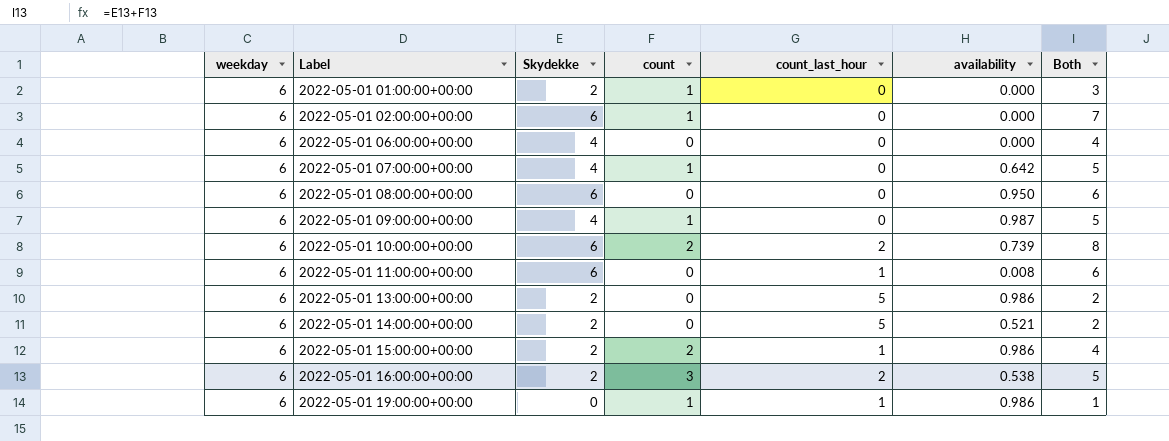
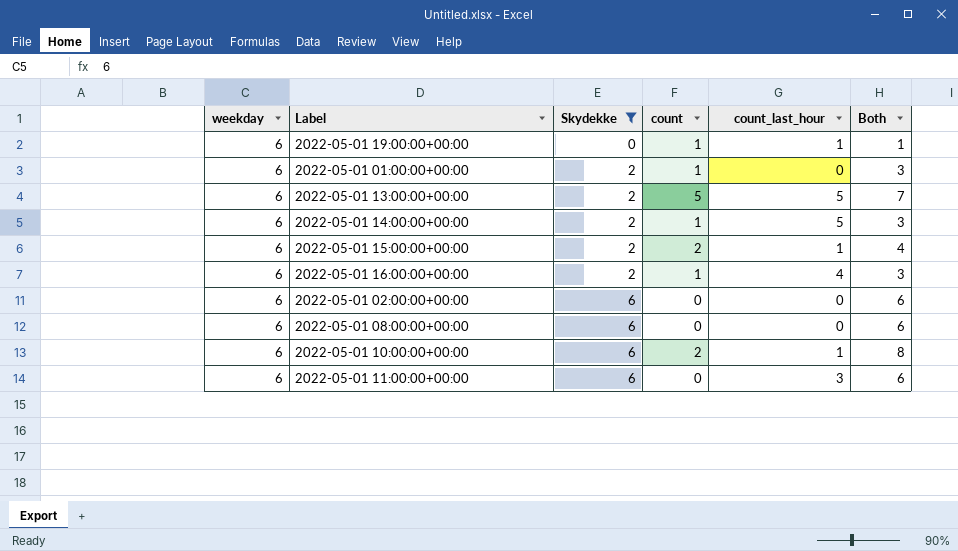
filter: none -> Skydekke != 4
row order: Label ascending -> Skydekke ascending
column availability | position: 6 -> none
2022-05-01 13:00:00+00:00 | count: 0 -> 5
2022-05-01 13:00:00+00:00 | Both: 2 -> 7
2022-05-01 14:00:00+00:00 | count: 0 -> 1
2022-05-01 14:00:00+00:00 | Both: 2 -> 3
2022-05-01 16:00:00+00:00 | count: 3 -> 1
2022-05-01 16:00:00+00:00 | count_last_hour: 2 -> 4
2022-05-01 16:00:00+00:00 | Both: 5 -> 3
2022-05-01 02:00:00+00:00 | count: 1 -> 0
2022-05-01 02:00:00+00:00 | Both: 7 -> 6
2022-05-01 10:00:00+00:00 | count_last_hour: 2 -> 1
2022-05-01 11:00:00+00:00 | count_last_hour: 1 -> 3

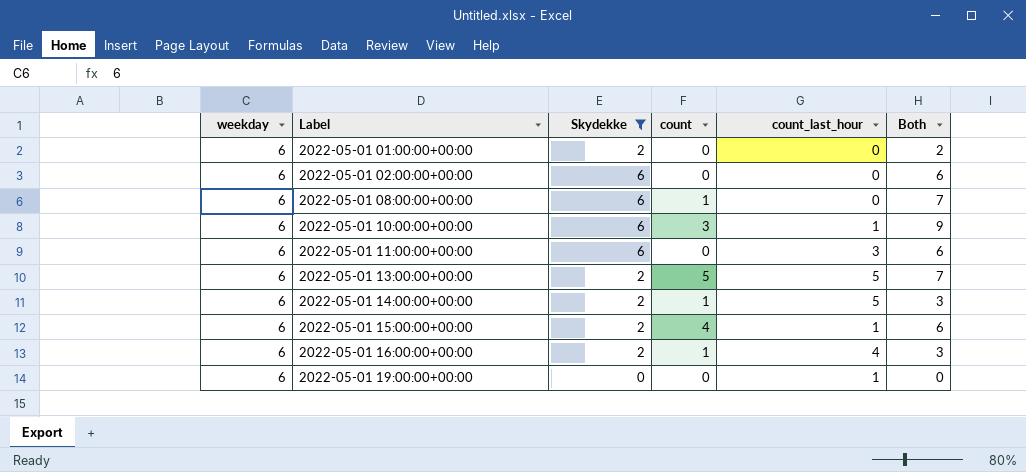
row order: Skydekke ascending -> Label ascending
2022-05-01 01:00:00+00:00 | count: 1 -> 0
2022-05-01 01:00:00+00:00 | Both: 3 -> 2
2022-05-01 08:00:00+00:00 | count: 0 -> 1
2022-05-01 08:00:00+00:00 | Both: 6 -> 7
2022-05-01 10:00:00+00:00 | count: 2 -> 3
2022-05-01 10:00:00+00:00 | Both: 8 -> 9
2022-05-01 15:00:00+00:00 | count: 2 -> 4
2022-05-01 15:00:00+00:00 | Both: 4 -> 6
2022-05-01 19:00:00+00:00 | count: 1 -> 0
2022-05-01 19:00:00+00:00 | Both: 1 -> 0

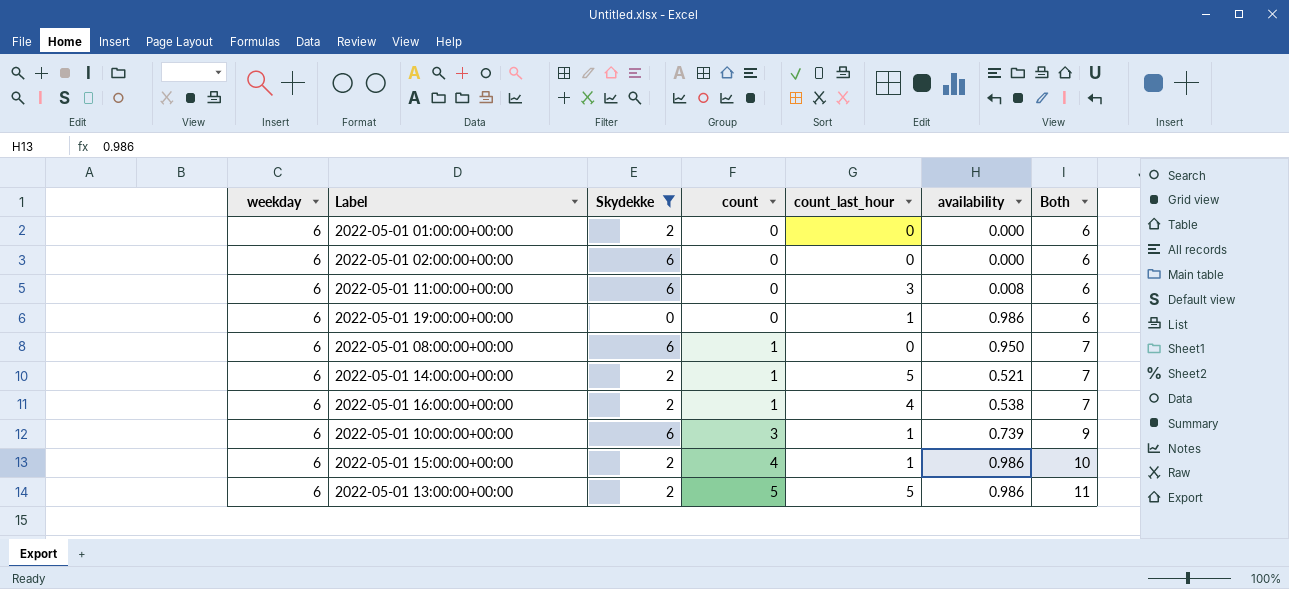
row order: Label ascending -> count ascending
column availability | position: none -> 6
column Both | formula: [Skydekke] + [count] -> [weekday] + [count]

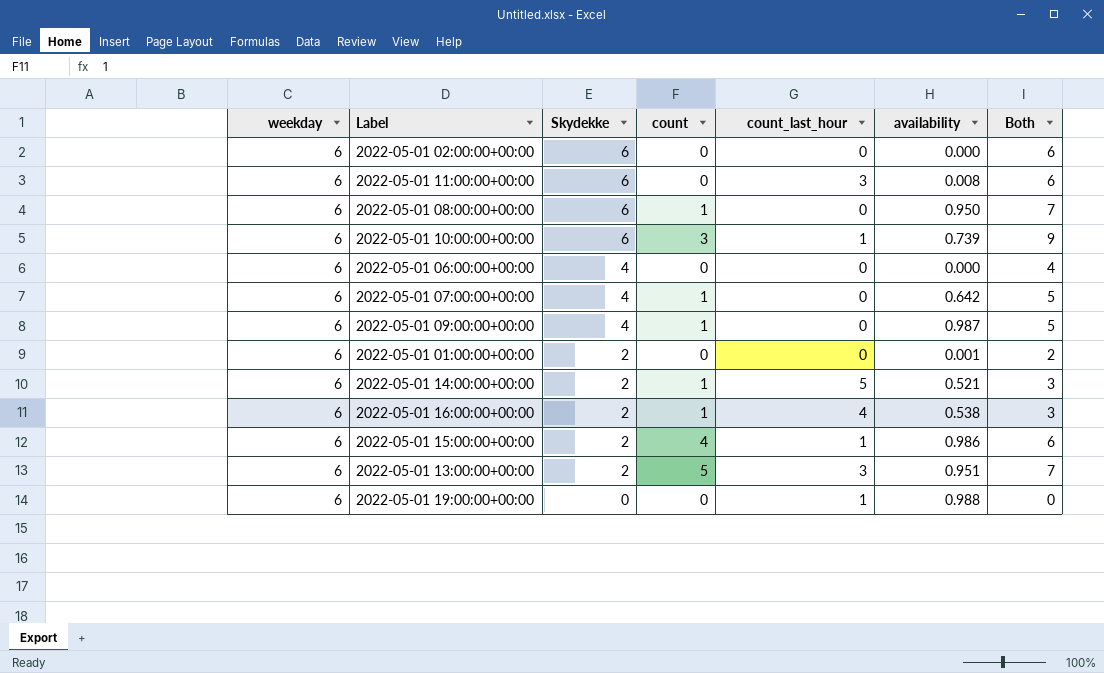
filter: Skydekke != 4 -> none
row order: count ascending -> Skydekke descending
column Both | formula: [weekday] + [count] -> [Skydekke] + [count]
2022-05-01 01:00:00+00:00 | availability: 0.000 -> 0.001
2022-05-01 13:00:00+00:00 | count_last_hour: 5 -> 3
2022-05-01 13:00:00+00:00 | availability: 0.986 -> 0.951
2022-05-01 19:00:00+00:00 | availability: 0.986 -> 0.988

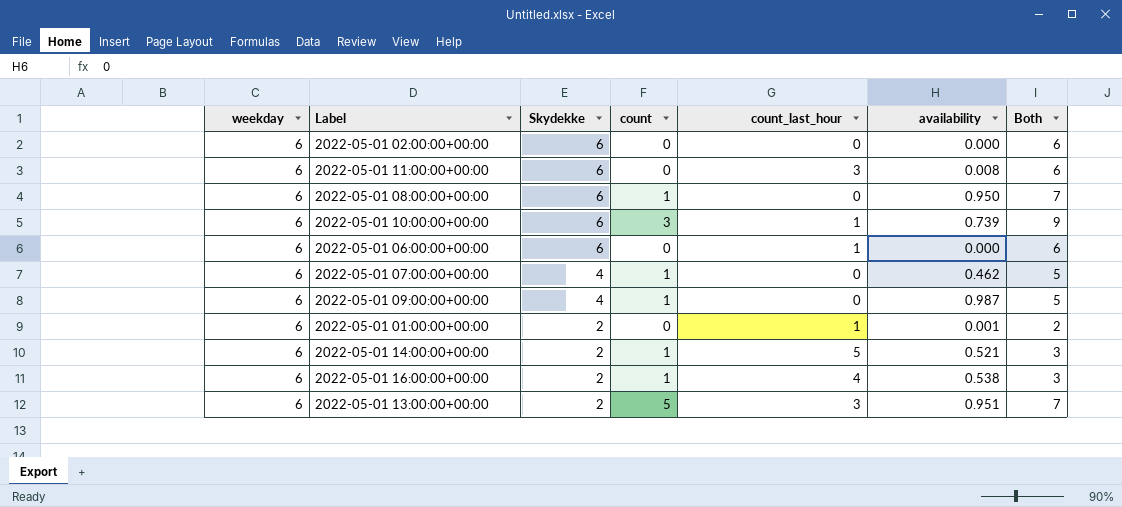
row 2022-05-01 15:00:00+00:00: 6 | 2 | 4 | 1 | 0.986 | 6 -> none
row 2022-05-01 19:00:00+00:00: 6 | 0 | 0 | 1 | 0.988 | 0 -> none
2022-05-01 06:00:00+00:00 | Skydekke: 4 -> 6
2022-05-01 06:00:00+00:00 | count_last_hour: 0 -> 1
2022-05-01 06:00:00+00:00 | Both: 4 -> 6
2022-05-01 07:00:00+00:00 | availability: 0.642 -> 0.462
2022-05-01 01:00:00+00:00 | count_last_hour: 0 -> 1

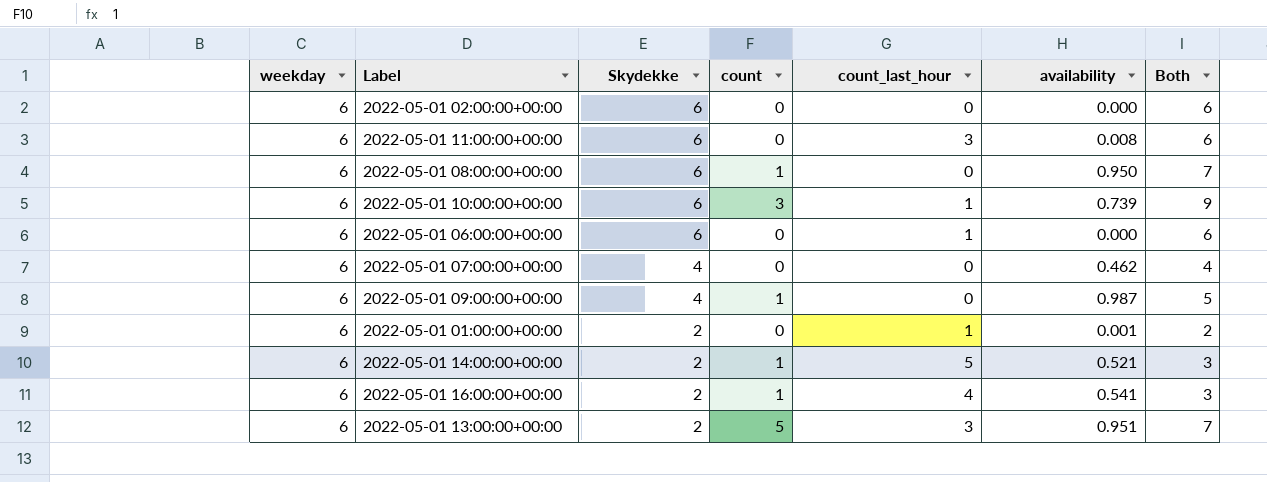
2022-05-01 07:00:00+00:00 | count: 1 -> 0
2022-05-01 07:00:00+00:00 | Both: 5 -> 4
2022-05-01 16:00:00+00:00 | availability: 0.538 -> 0.541

